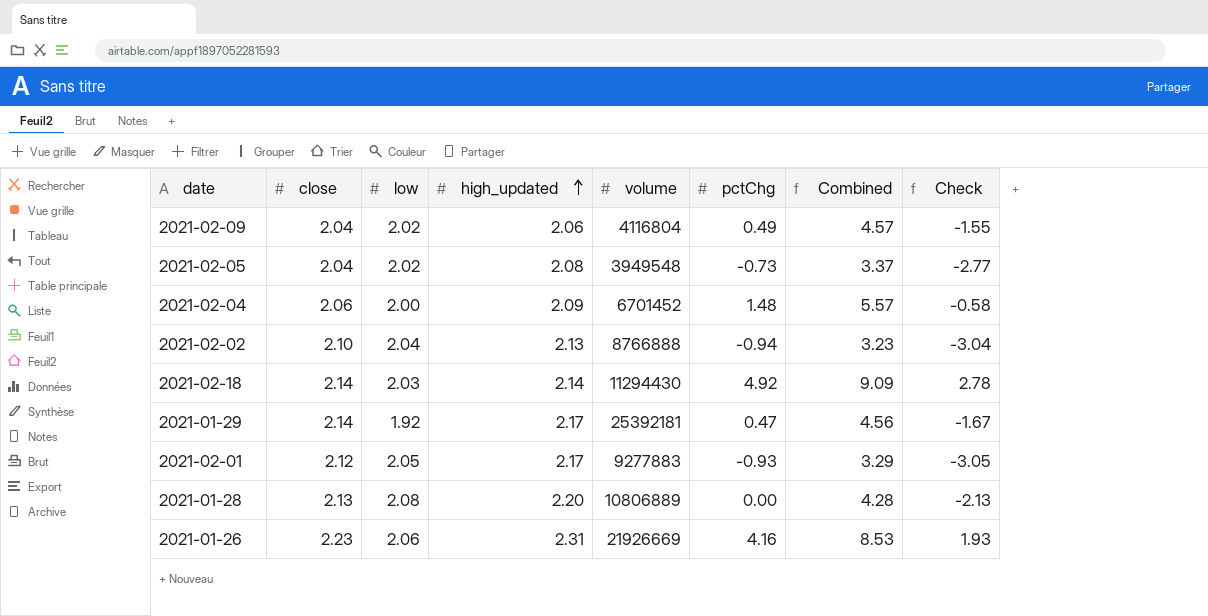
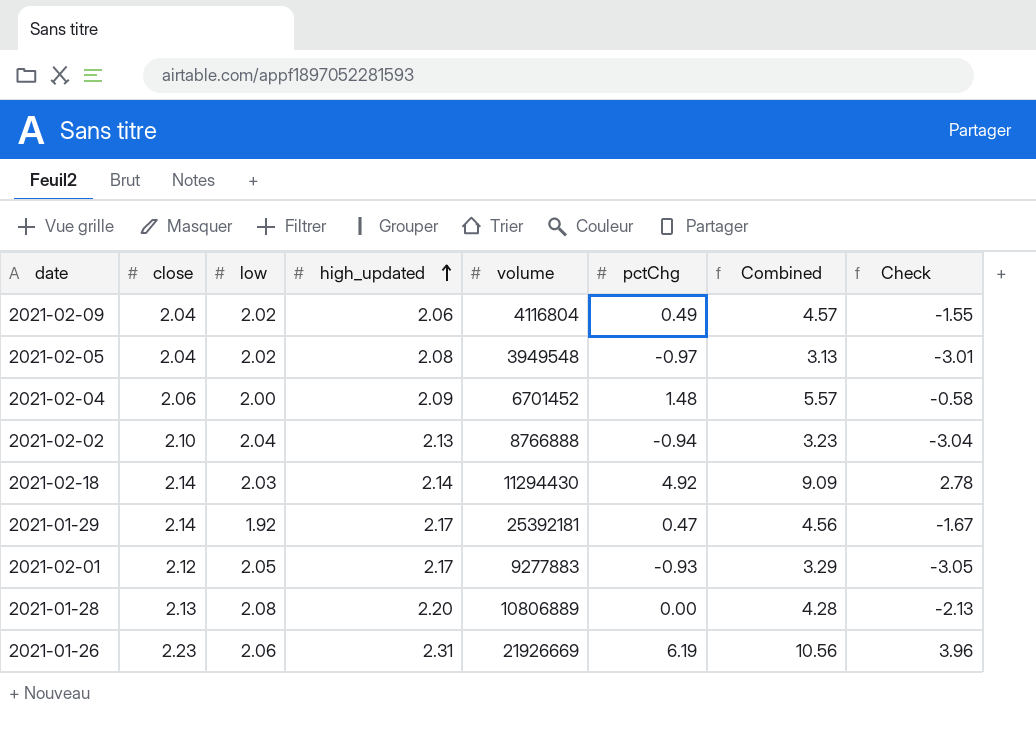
2021-02-05 | pctChg: -0.73 -> -0.97
2021-02-05 | Combined: 3.37 -> 3.13
2021-02-05 | Check: -2.77 -> -3.01
2021-01-26 | pctChg: 4.16 -> 6.19
2021-01-26 | Combined: 8.53 -> 10.56
2021-01-26 | Check: 1.93 -> 3.96

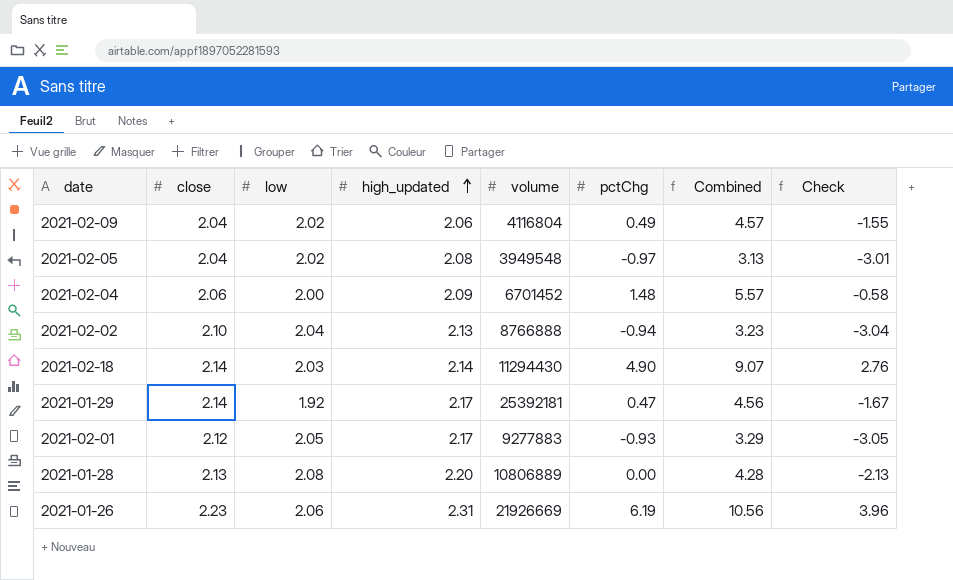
2021-02-18 | pctChg: 4.92 -> 4.90
2021-02-18 | Combined: 9.09 -> 9.07
2021-02-18 | Check: 2.78 -> 2.76

